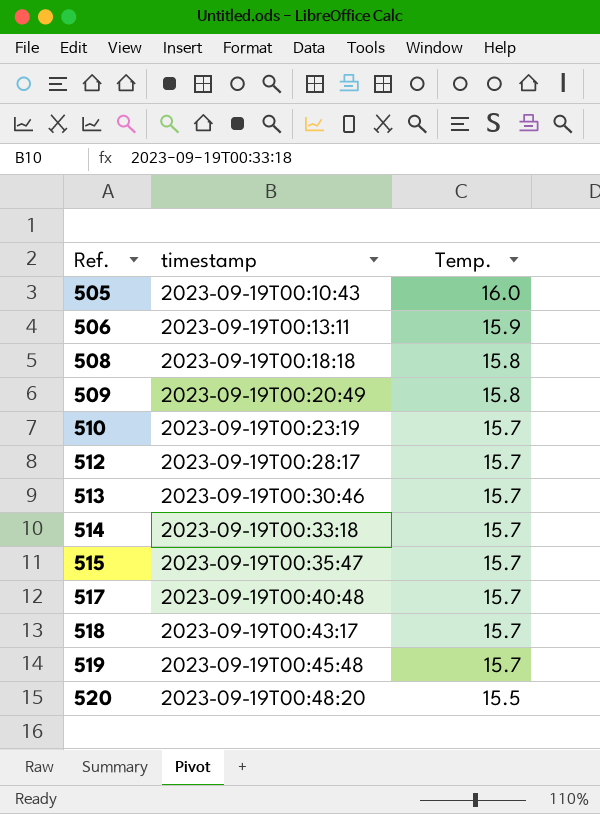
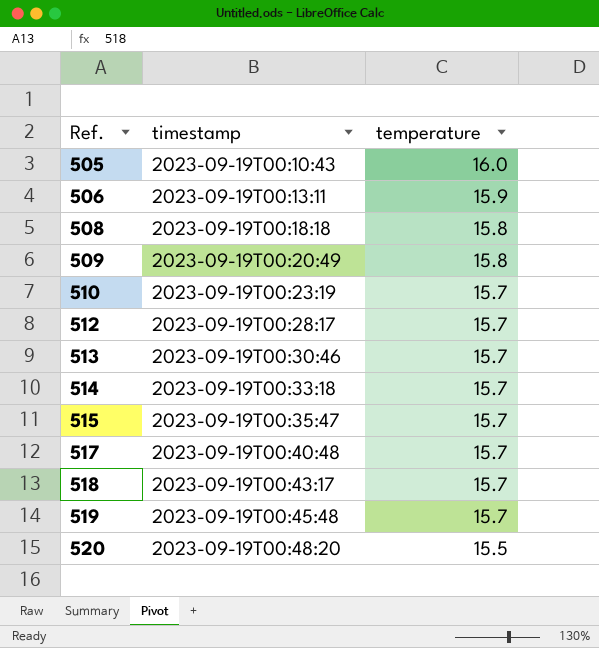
column name: Temp. -> temperature

